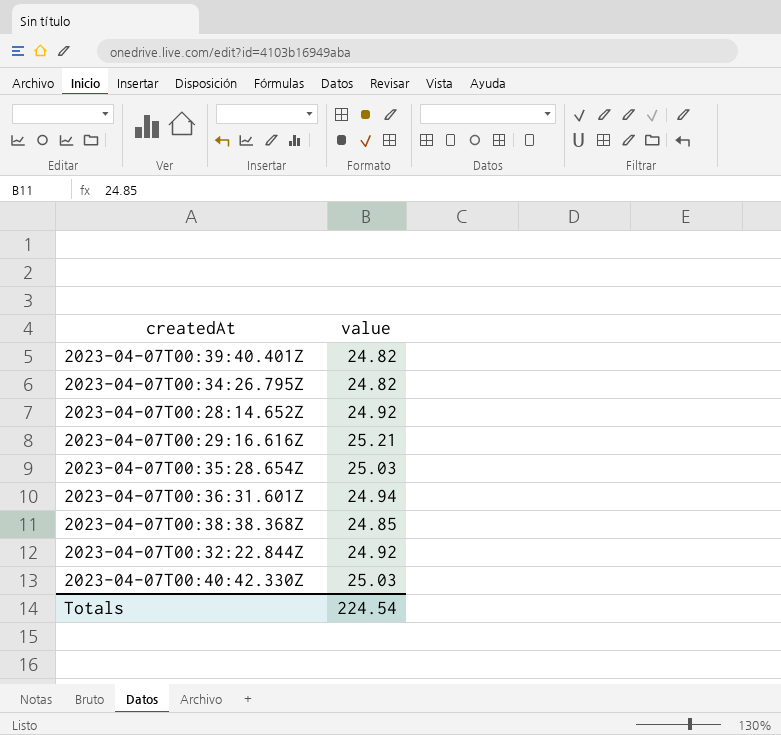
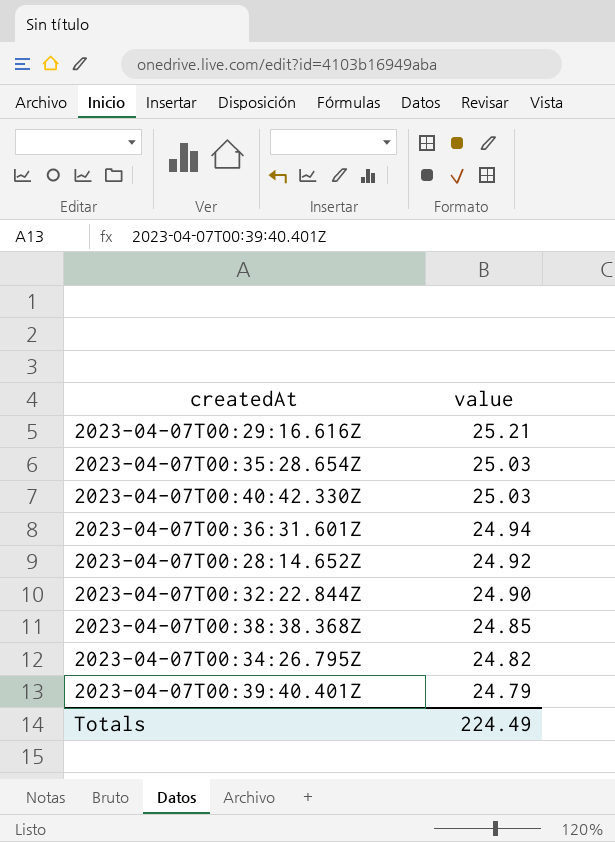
row order: none -> value descending
2023-04-07T00:32:22.844Z | value: 24.92 -> 24.90
2023-04-07T00:39:40.401Z | value: 24.82 -> 24.79
Totals | value: 224.54 -> 224.49

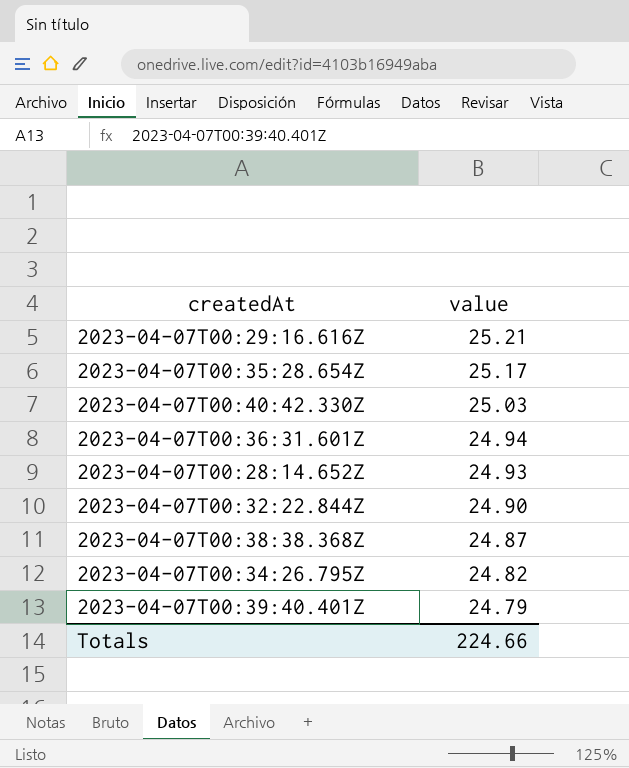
2023-04-07T00:35:28.654Z | value: 25.03 -> 25.17
2023-04-07T00:28:14.652Z | value: 24.92 -> 24.93
2023-04-07T00:38:38.368Z | value: 24.85 -> 24.87
Totals | value: 224.49 -> 224.66

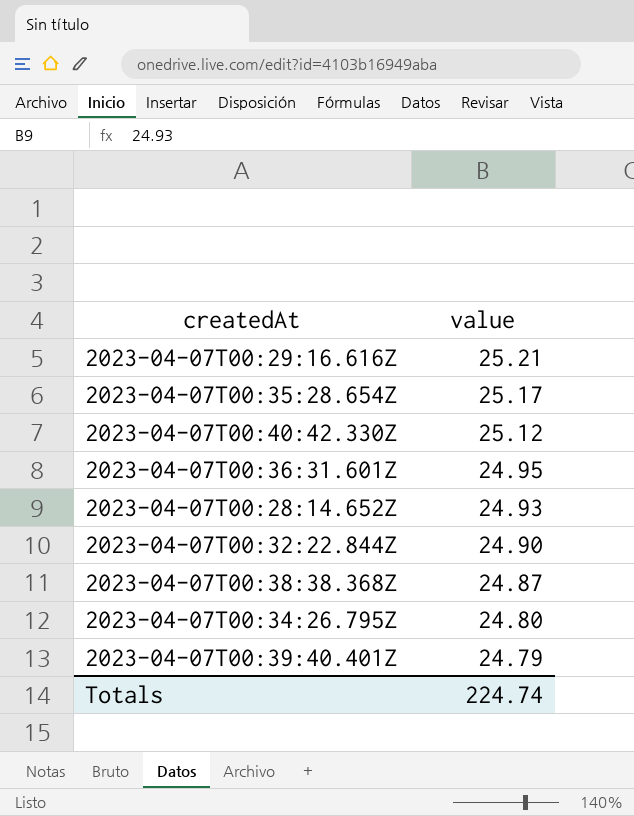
2023-04-07T00:40:42.330Z | value: 25.03 -> 25.12
2023-04-07T00:36:31.601Z | value: 24.94 -> 24.95
2023-04-07T00:34:26.795Z | value: 24.82 -> 24.80
Totals | value: 224.66 -> 224.74

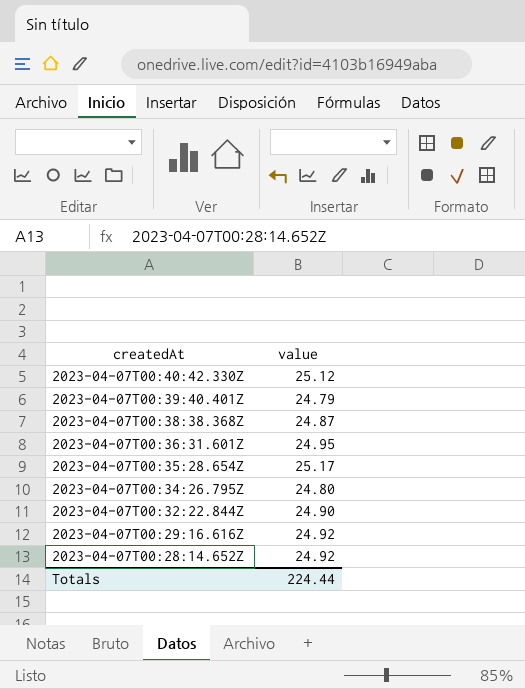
row order: value descending -> createdAt descending
2023-04-07T00:29:16.616Z | value: 25.21 -> 24.92
2023-04-07T00:28:14.652Z | value: 24.93 -> 24.92
Totals | value: 224.74 -> 224.44

